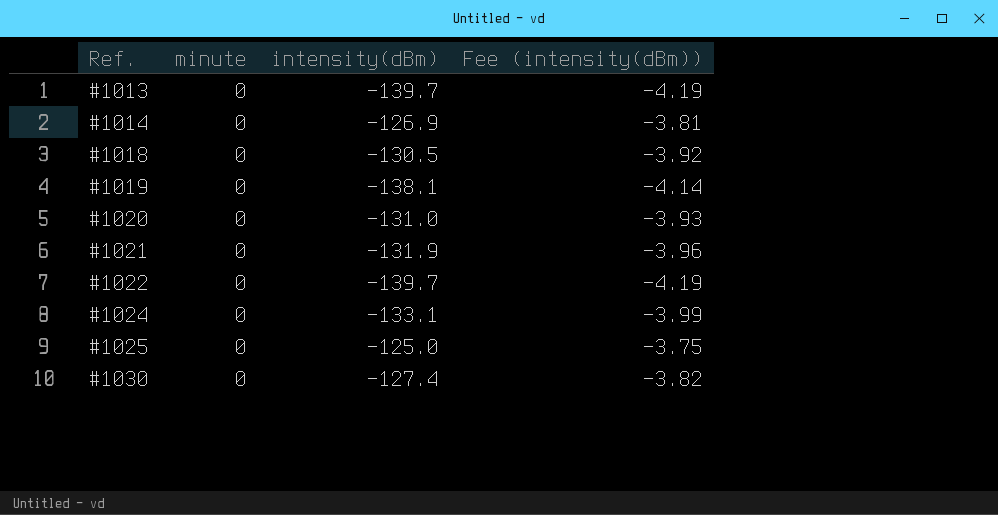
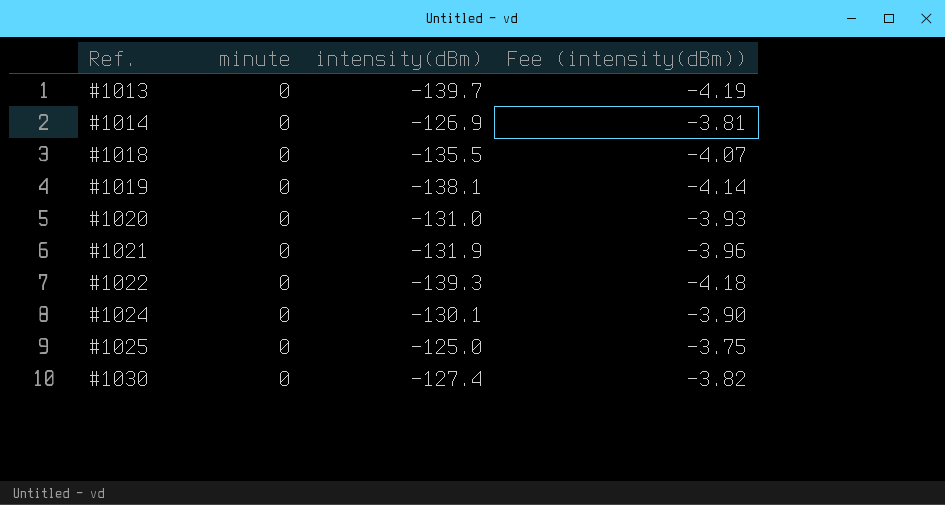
#1018 | intensity(dBm): -130.5 -> -135.5
#1018 | Fee (intensity(dBm)): -3.92 -> -4.07
#1022 | intensity(dBm): -139.7 -> -139.3
#1022 | Fee (intensity(dBm)): -4.19 -> -4.18
#1024 | intensity(dBm): -133.1 -> -130.1
#1024 | Fee (intensity(dBm)): -3.99 -> -3.90

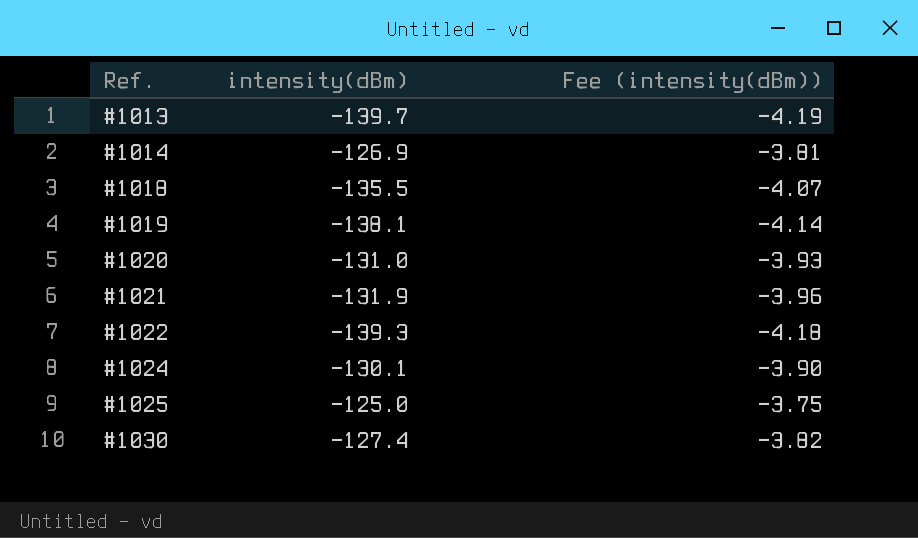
column minute | position: 2 -> none

